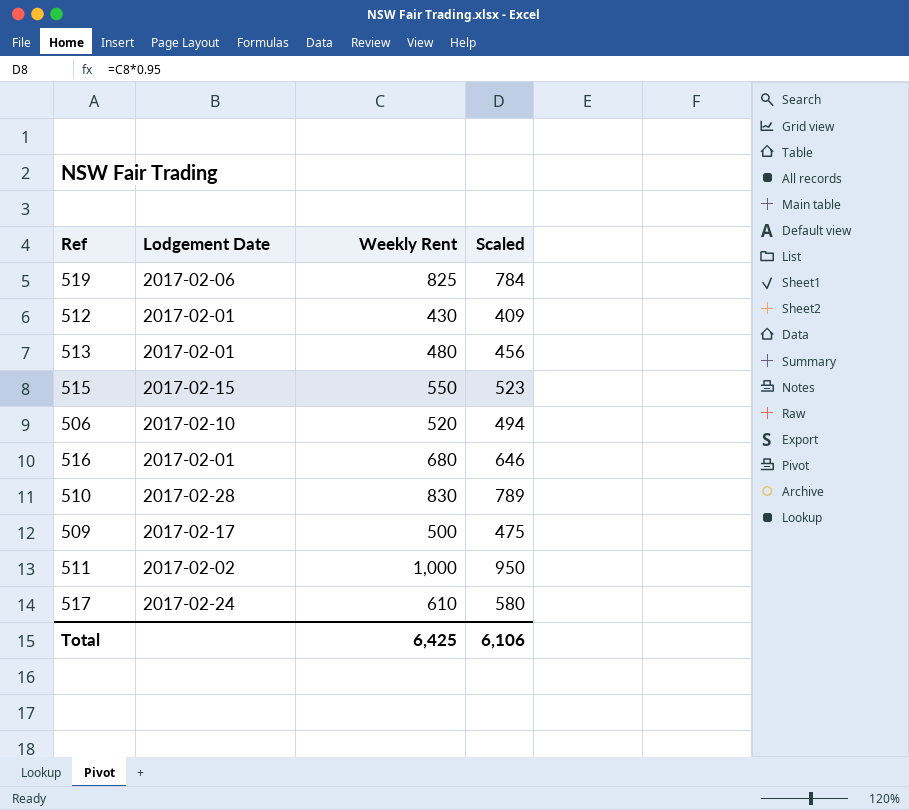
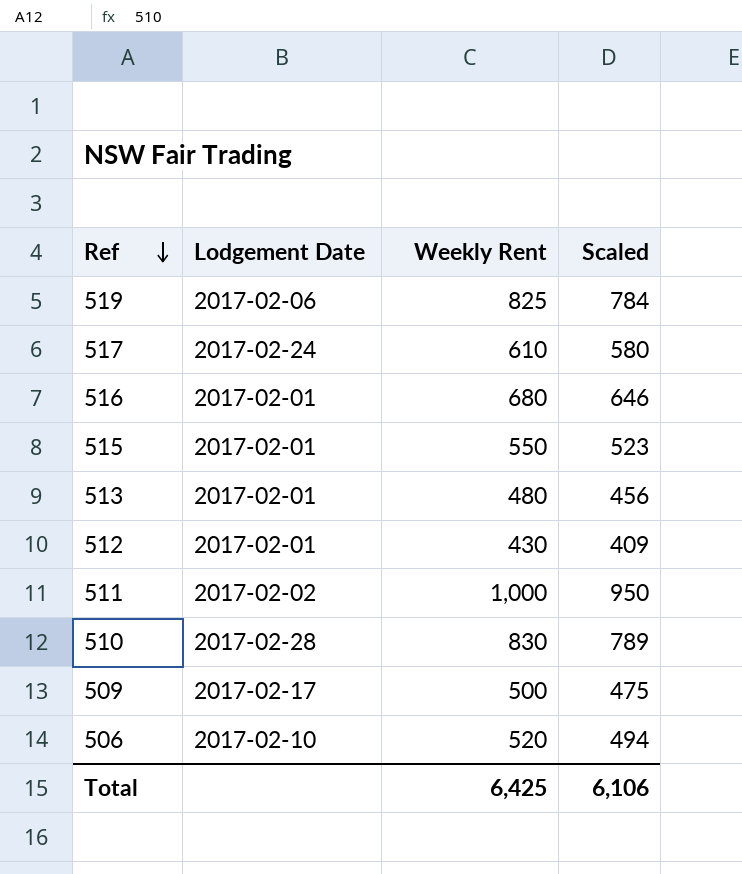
row order: none -> Ref descending
515 | Lodgement Date: 2017-02-15 -> 2017-02-01

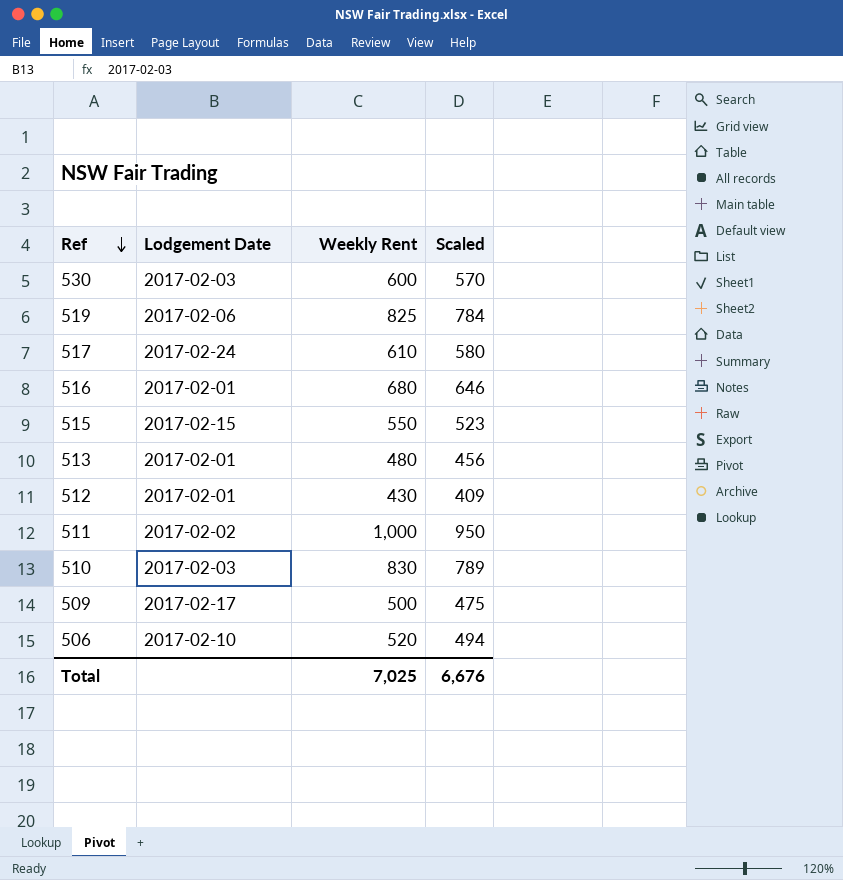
row 530: none -> 2017-02-03 | 600 | 570
515 | Lodgement Date: 2017-02-01 -> 2017-02-15
510 | Lodgement Date: 2017-02-28 -> 2017-02-03
Total | Weekly Rent: 6,425 -> 7,025
Total | Scaled: 6,106 -> 6,676

